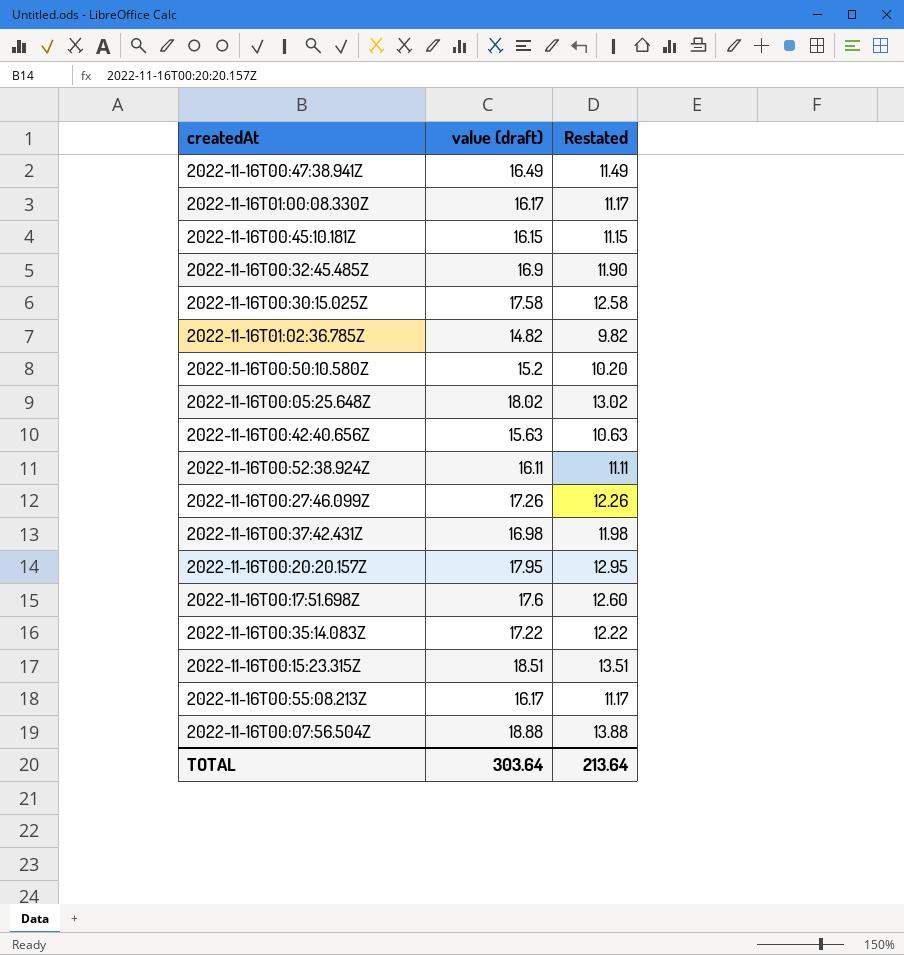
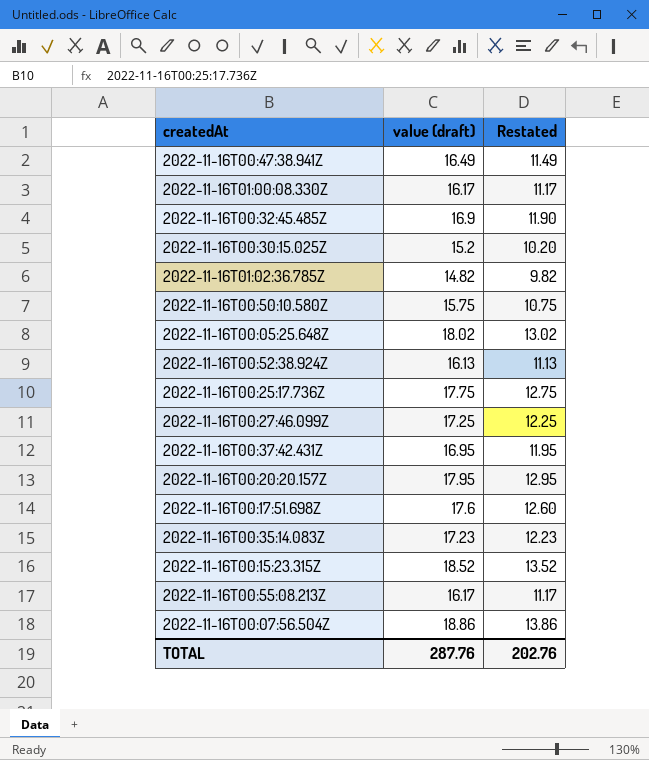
row 2022-11-16T00:45:10.181Z: 16.15 | 11.15 -> none
row 2022-11-16T00:42:40.656Z: 15.63 | 10.63 -> none
2022-11-16T00:30:15.025Z | value (draft): 17.58 -> 15.2
2022-11-16T00:30:15.025Z | Restated: 12.58 -> 10.20
2022-11-16T00:50:10.580Z | value (draft): 15.2 -> 15.75
2022-11-16T00:50:10.580Z | Restated: 10.20 -> 10.75
2022-11-16T00:52:38.924Z | value (draft): 16.11 -> 16.13
2022-11-16T00:52:38.924Z | Restated: 11.11 -> 11.13
row 2022-11-16T00:25:17.736Z: none -> 17.75 | 12.75
2022-11-16T00:27:46.099Z | value (draft): 17.26 -> 17.25
2022-11-16T00:27:46.099Z | Restated: 12.26 -> 12.25
2022-11-16T00:37:42.431Z | value (draft): 16.98 -> 16.95
2022-11-16T00:37:42.431Z | Restated: 11.98 -> 11.95
2022-11-16T00:35:14.083Z | value (draft): 17.22 -> 17.23
2022-11-16T00:35:14.083Z | Restated: 12.22 -> 12.23
2022-11-16T00:15:23.315Z | value (draft): 18.51 -> 18.52
2022-11-16T00:15:23.315Z | Restated: 13.51 -> 13.52
2022-11-16T00:07:56.504Z | value (draft): 18.88 -> 18.86
2022-11-16T00:07:56.504Z | Restated: 13.88 -> 13.86
TOTAL | value (draft): 303.64 -> 287.76
TOTAL | Restated: 213.64 -> 202.76

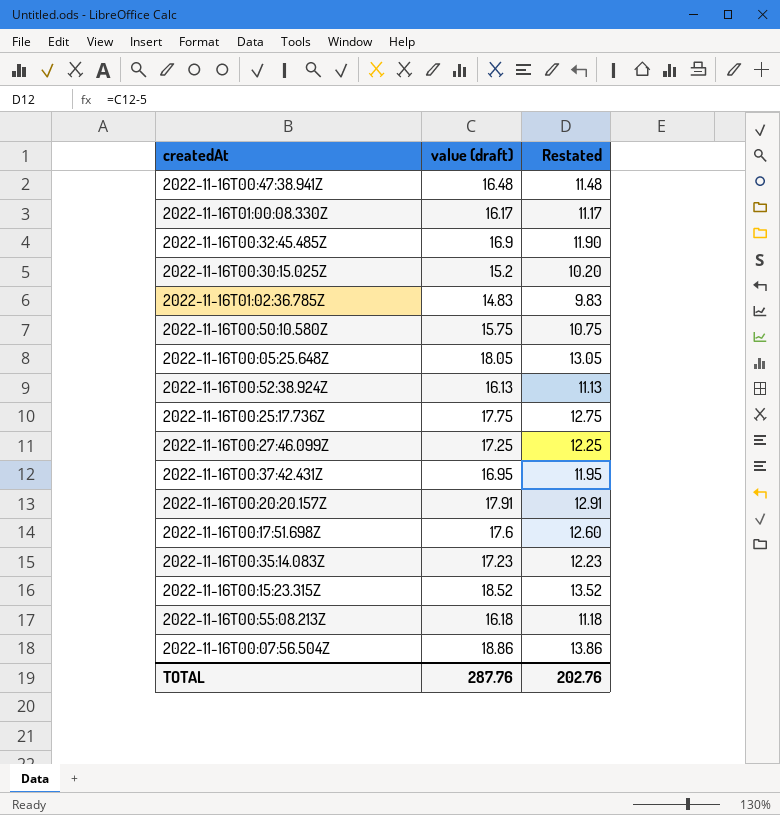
2022-11-16T00:47:38.941Z | value (draft): 16.49 -> 16.48
2022-11-16T00:47:38.941Z | Restated: 11.49 -> 11.48
2022-11-16T01:02:36.785Z | value (draft): 14.82 -> 14.83
2022-11-16T01:02:36.785Z | Restated: 9.82 -> 9.83
2022-11-16T00:05:25.648Z | value (draft): 18.02 -> 18.05
2022-11-16T00:05:25.648Z | Restated: 13.02 -> 13.05
2022-11-16T00:20:20.157Z | value (draft): 17.95 -> 17.91
2022-11-16T00:20:20.157Z | Restated: 12.95 -> 12.91
2022-11-16T00:55:08.213Z | value (draft): 16.17 -> 16.18
2022-11-16T00:55:08.213Z | Restated: 11.17 -> 11.18

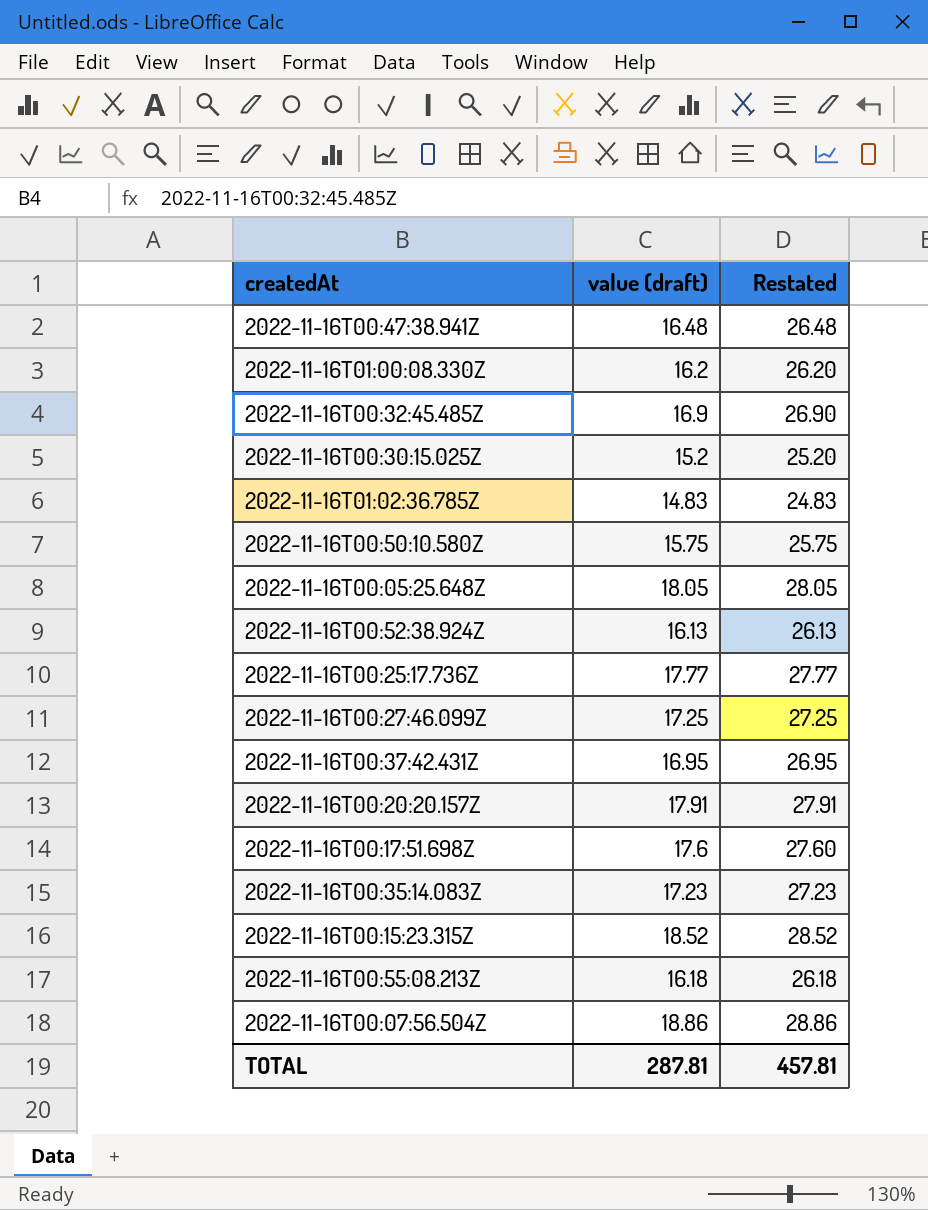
column Restated | formula: [value (draft)] - 5 -> [value (draft)] + 10
2022-11-16T01:00:08.330Z | value (draft): 16.17 -> 16.2
2022-11-16T00:25:17.736Z | value (draft): 17.75 -> 17.77
TOTAL | value (draft): 287.76 -> 287.81
TOTAL | Restated: 202.76 -> 457.81

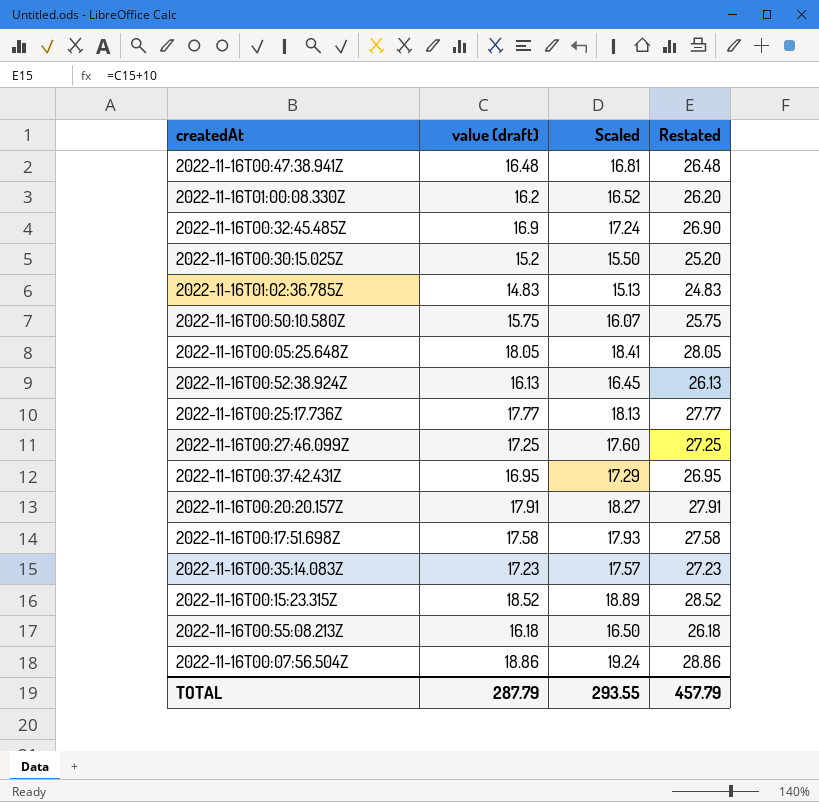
column Scaled | formula: none -> [value (draft)] * 1.02
2022-11-16T00:17:51.698Z | value (draft): 17.6 -> 17.58
2022-11-16T00:17:51.698Z | Restated: 27.60 -> 27.58
TOTAL | value (draft): 287.81 -> 287.79
TOTAL | Restated: 457.81 -> 457.79

